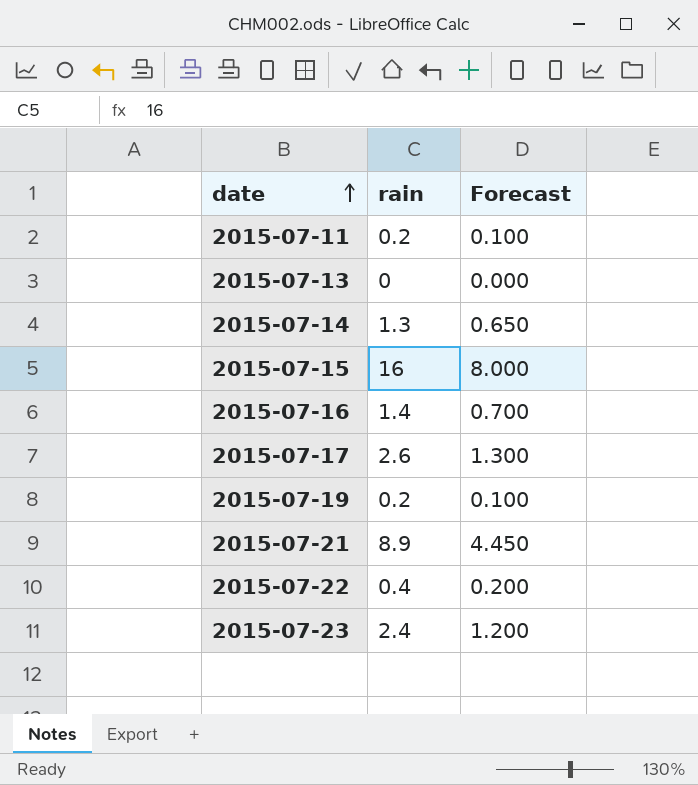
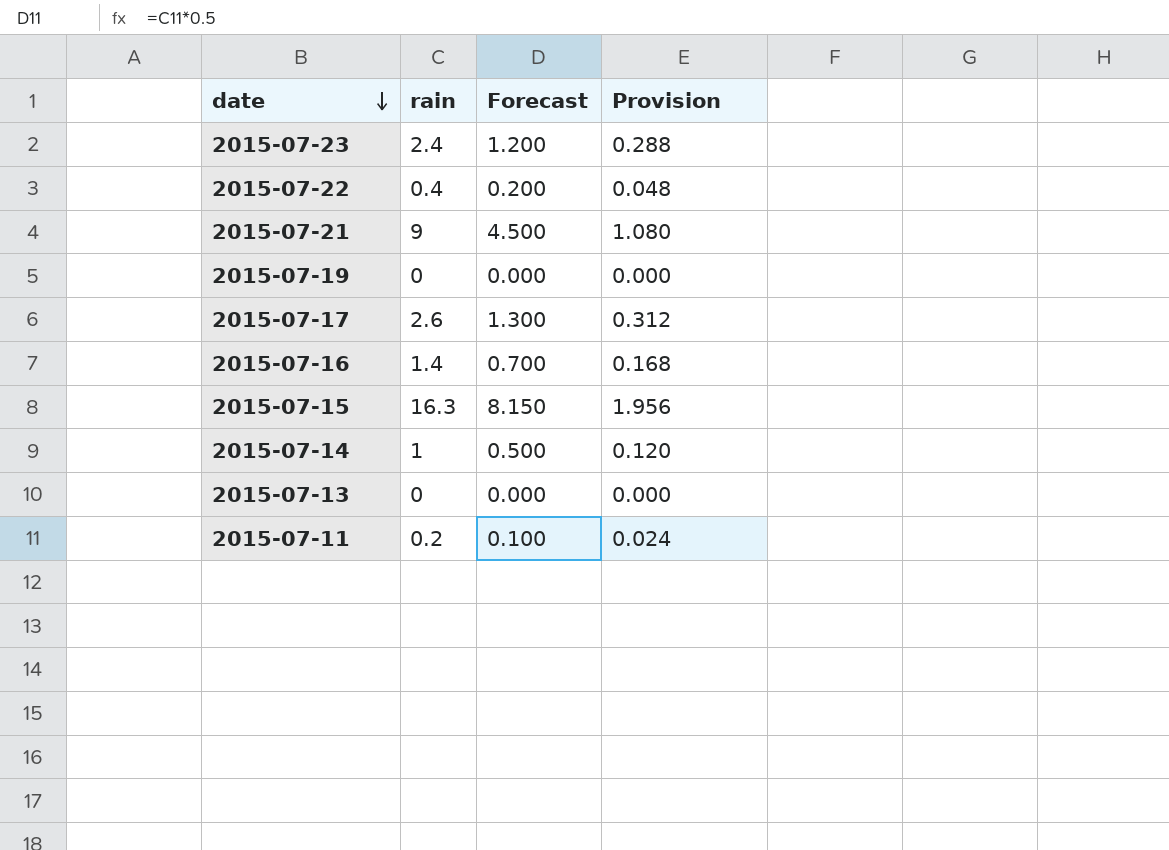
row order: date ascending -> date descending
column Provision | formula: none -> [rain] * 0.12
2015-07-21 | rain: 8.9 -> 9
2015-07-21 | Forecast: 4.450 -> 4.500
2015-07-19 | rain: 0.2 -> 0
2015-07-19 | Forecast: 0.100 -> 0.000
2015-07-15 | rain: 16 -> 16.3
2015-07-15 | Forecast: 8.000 -> 8.150
2015-07-14 | rain: 1.3 -> 1
2015-07-14 | Forecast: 0.650 -> 0.500

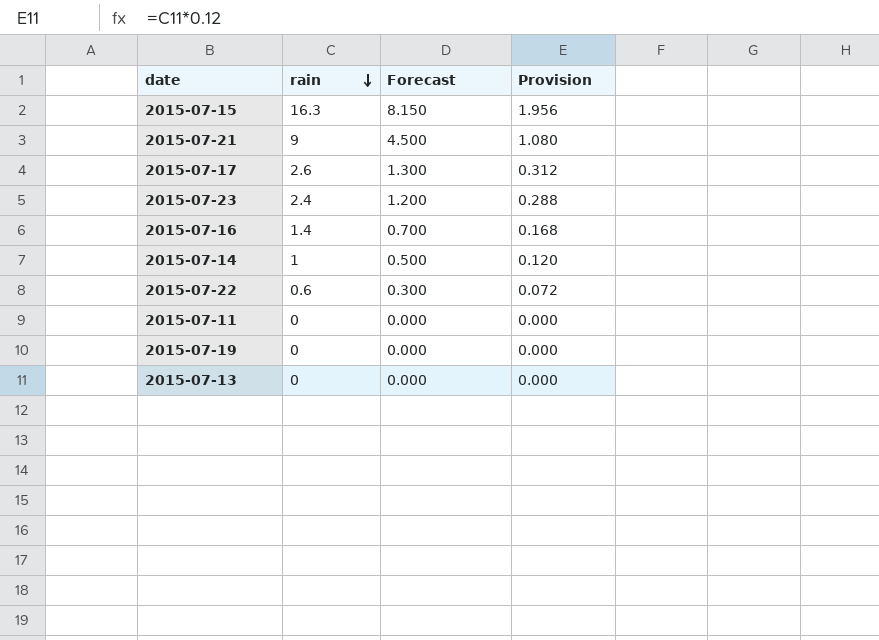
row order: date descending -> rain descending
2015-07-22 | rain: 0.4 -> 0.6
2015-07-22 | Forecast: 0.200 -> 0.300
2015-07-22 | Provision: 0.048 -> 0.072
2015-07-11 | rain: 0.2 -> 0
2015-07-11 | Forecast: 0.100 -> 0.000
2015-07-11 | Provision: 0.024 -> 0.000

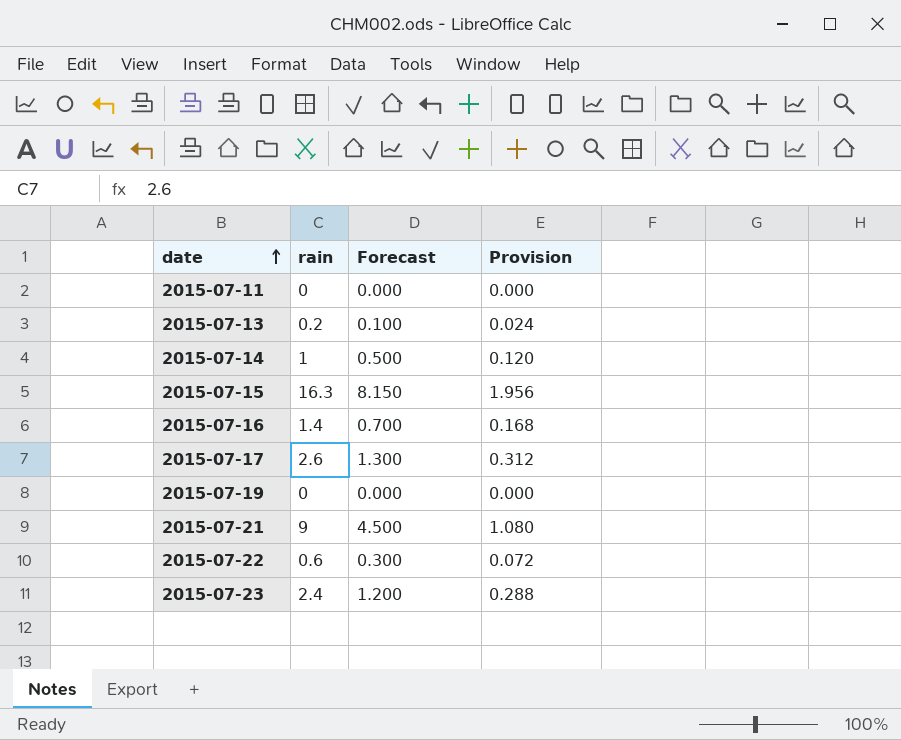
row order: rain descending -> date ascending
2015-07-13 | rain: 0 -> 0.2
2015-07-13 | Forecast: 0.000 -> 0.100
2015-07-13 | Provision: 0.000 -> 0.024

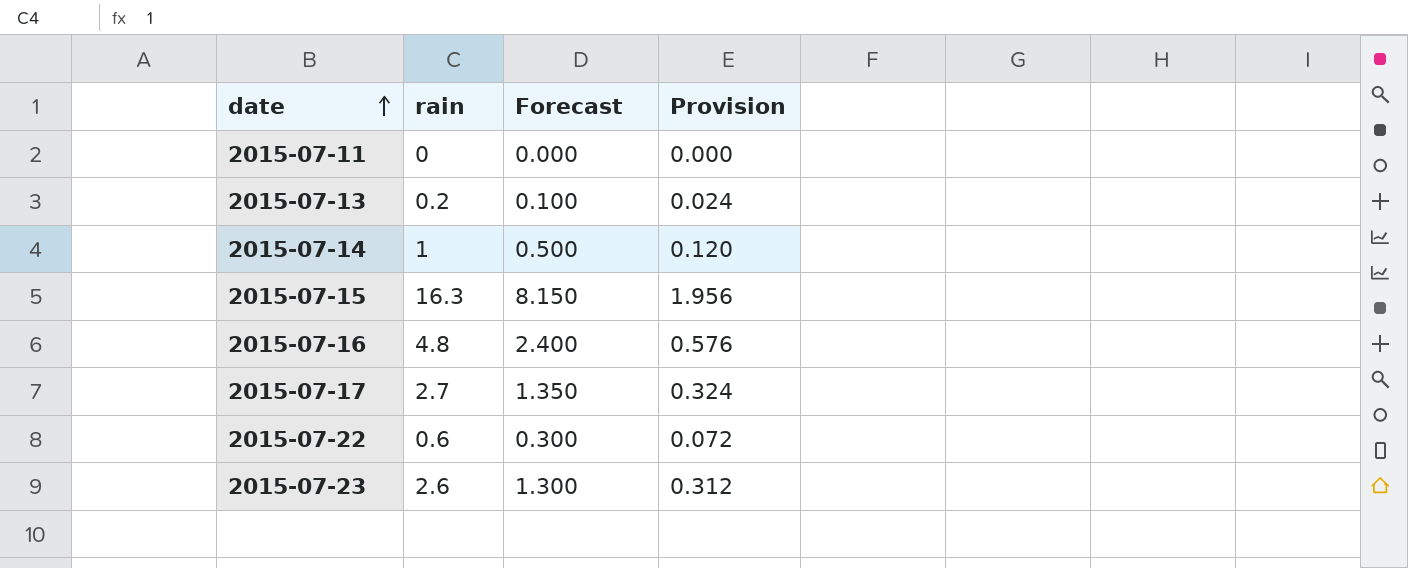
row 2015-07-19: 0 | 0.000 | 0.000 -> none
row 2015-07-21: 9 | 4.500 | 1.080 -> none
2015-07-16 | rain: 1.4 -> 4.8
2015-07-16 | Forecast: 0.700 -> 2.400
2015-07-16 | Provision: 0.168 -> 0.576
2015-07-17 | rain: 2.6 -> 2.7
2015-07-17 | Forecast: 1.300 -> 1.350
2015-07-17 | Provision: 0.312 -> 0.324
2015-07-23 | rain: 2.4 -> 2.6
2015-07-23 | Forecast: 1.200 -> 1.300
2015-07-23 | Provision: 0.288 -> 0.312

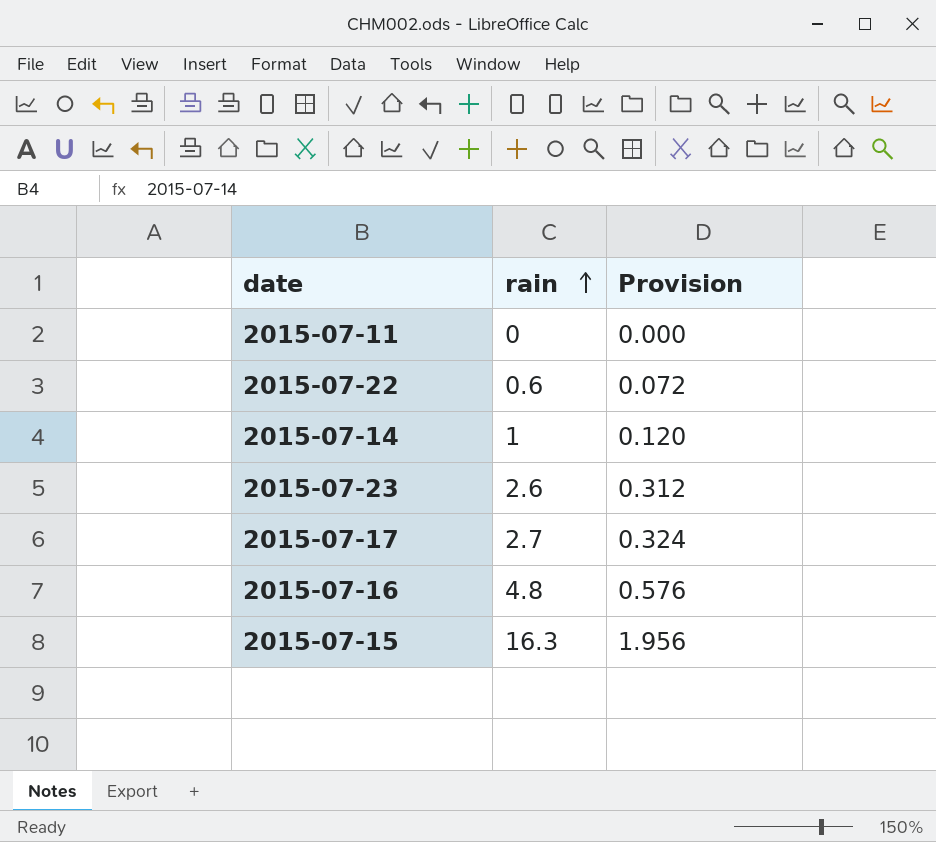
row order: date ascending -> rain ascending
column Forecast | formula: [rain] * 0.5 -> none
row 2015-07-13: 0.2 | 0.100 | 0.024 -> none

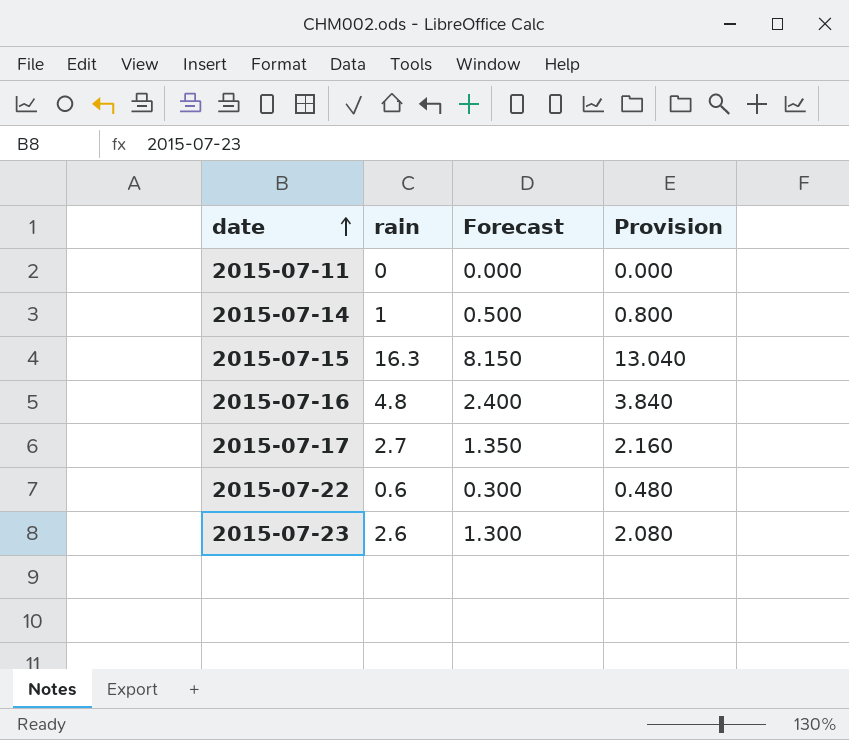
row order: rain ascending -> date ascending
column Forecast | formula: none -> [rain] * 0.5
column Provision | formula: [rain] * 0.12 -> [rain] * 0.8

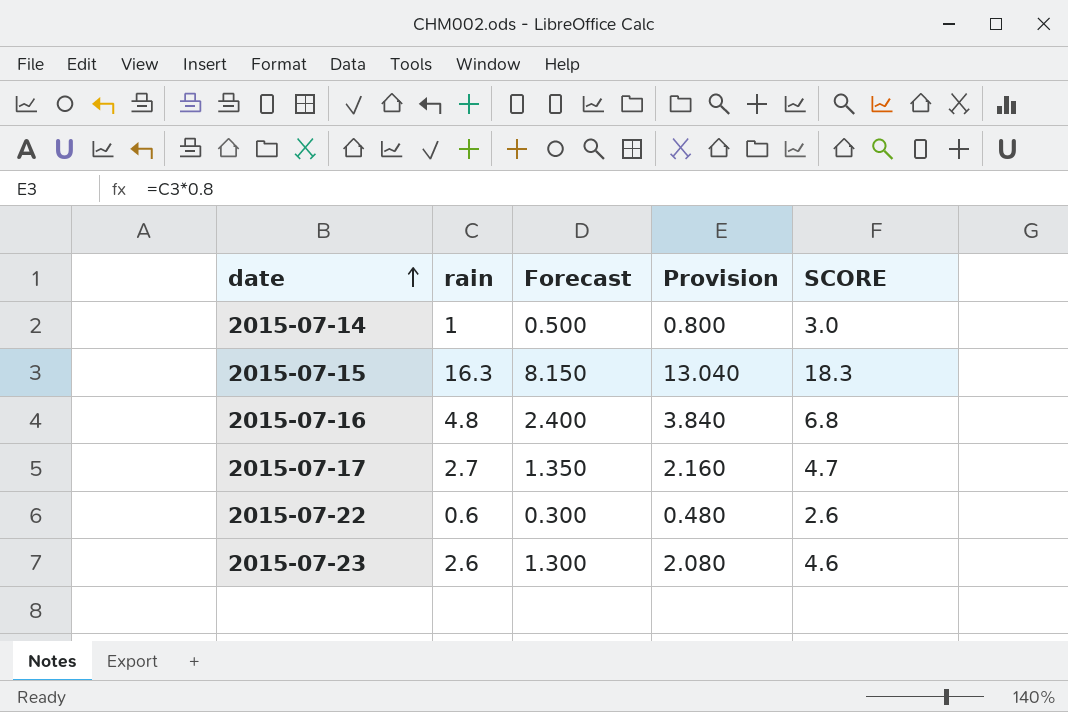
column SCORE | formula: none -> [rain] + 2
row 2015-07-11: 0 | 0.000 | 0.000 -> none

